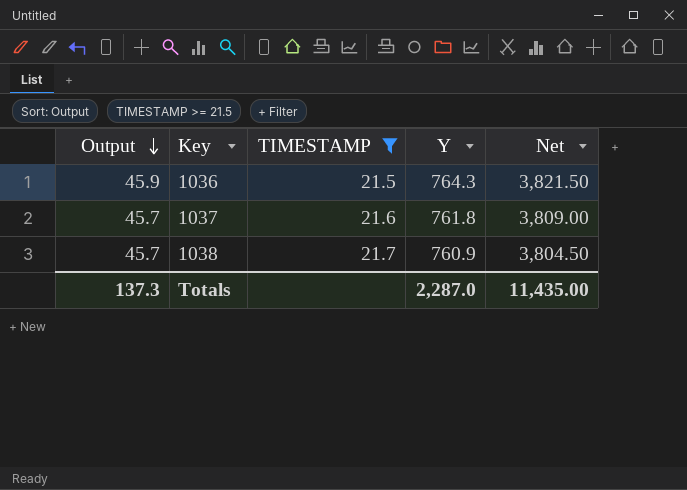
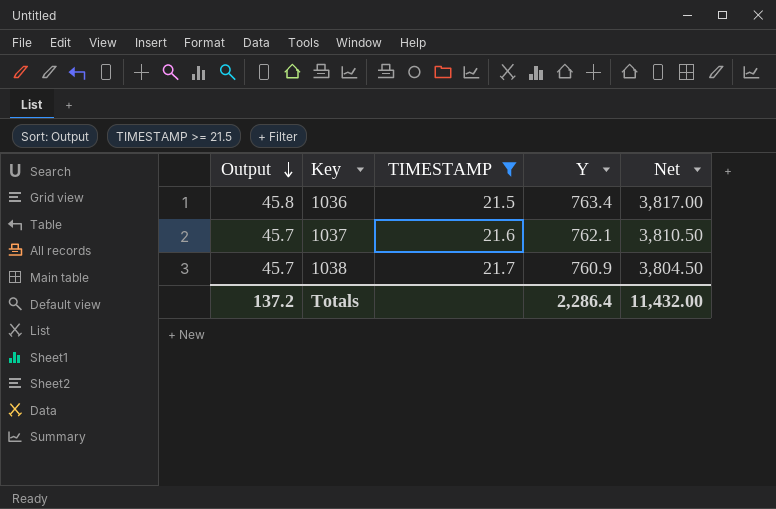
1036 | Output: 45.9 -> 45.8
1036 | Y: 764.3 -> 763.4
1036 | Net: 3,821.50 -> 3,817.00
1037 | Y: 761.8 -> 762.1
1037 | Net: 3,809.00 -> 3,810.50
Totals | Output: 137.3 -> 137.2
Totals | Y: 2,287.0 -> 2,286.4
Totals | Net: 11,435.00 -> 11,432.00

